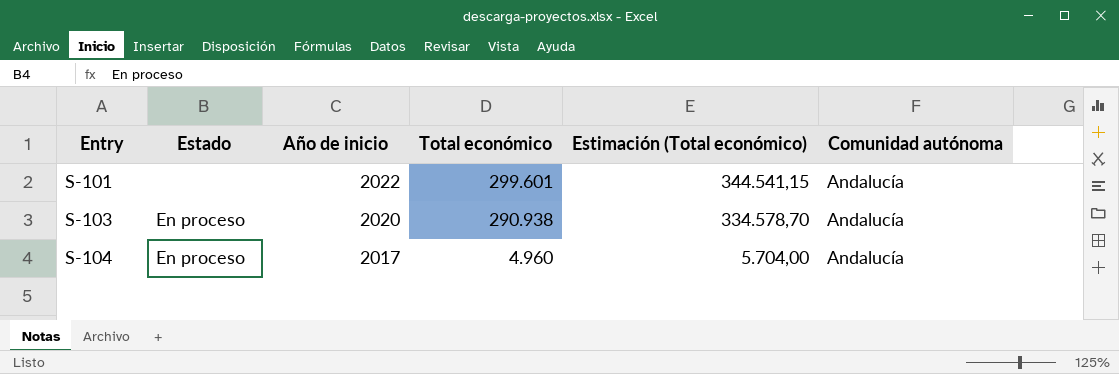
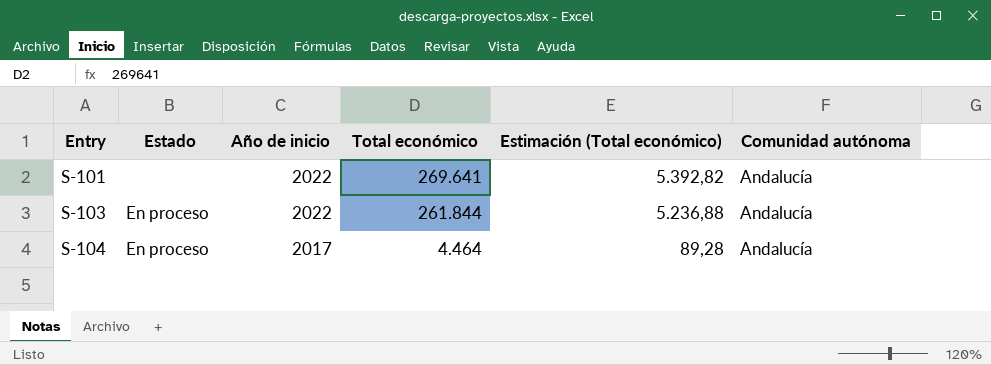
column Estimación (Total económico) | formula: [Total económico] * 1,15 -> [Total económico] * 0,02
S-101 | Total económico: 299.601 -> 269.641
S-103 | Año de inicio: 2020 -> 2022
S-103 | Total económico: 290.938 -> 261.844
S-104 | Total económico: 4.960 -> 4.464

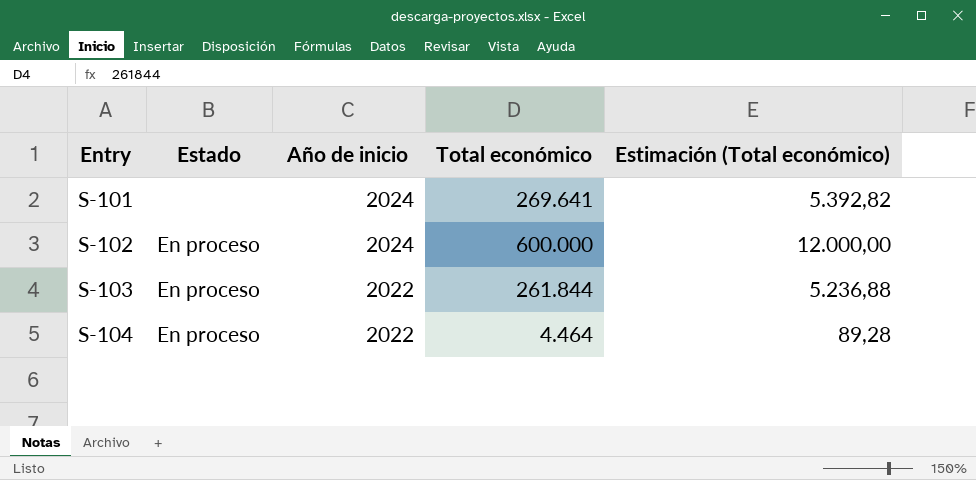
column Comunidad autónoma | position: 6 -> none
S-101 | Año de inicio: 2022 -> 2024
row S-102: none -> En proceso | 2024 | 600.000 | 12.000,00
S-104 | Año de inicio: 2017 -> 2022

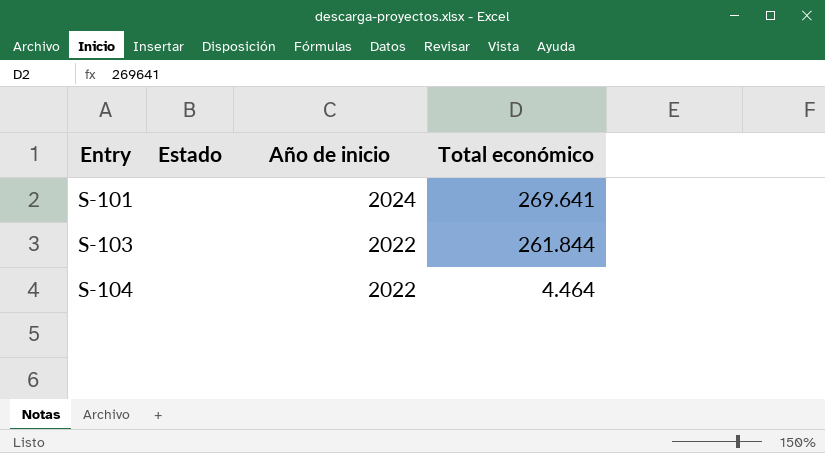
column Estimación (Total económico) | formula: [Total económico] * 0,02 -> none
row S-102: En proceso | 2024 | 600.000 | 12.000,00 -> none
S-103 | Estado: En proceso -> none
S-104 | Estado: En proceso -> none

